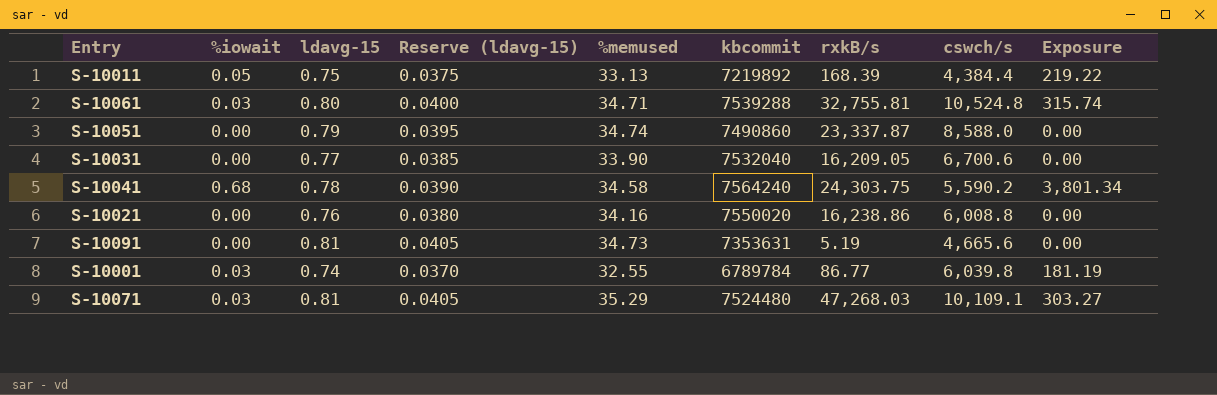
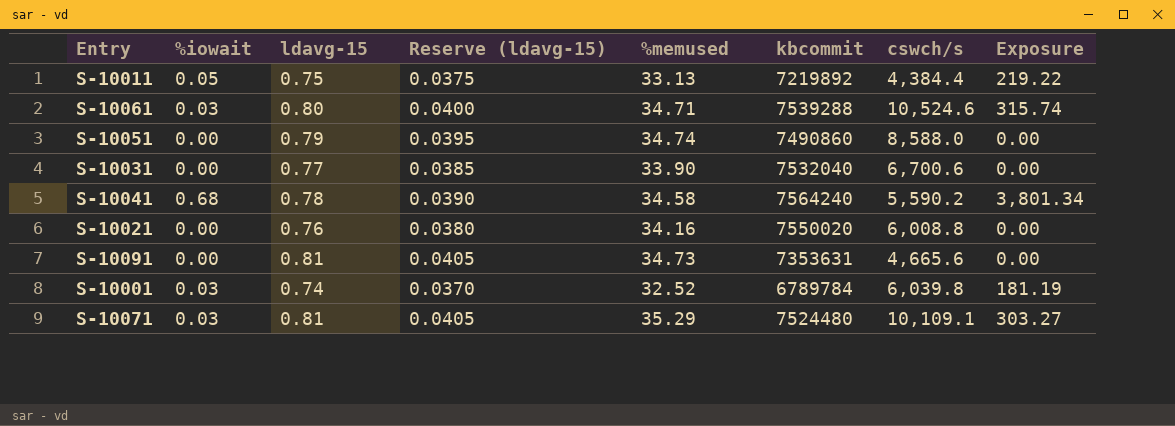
column rxkB/s | position: 7 -> none
S-10061 | cswch/s: 10,524.8 -> 10,524.6
S-10001 | %memused: 32.55 -> 32.52

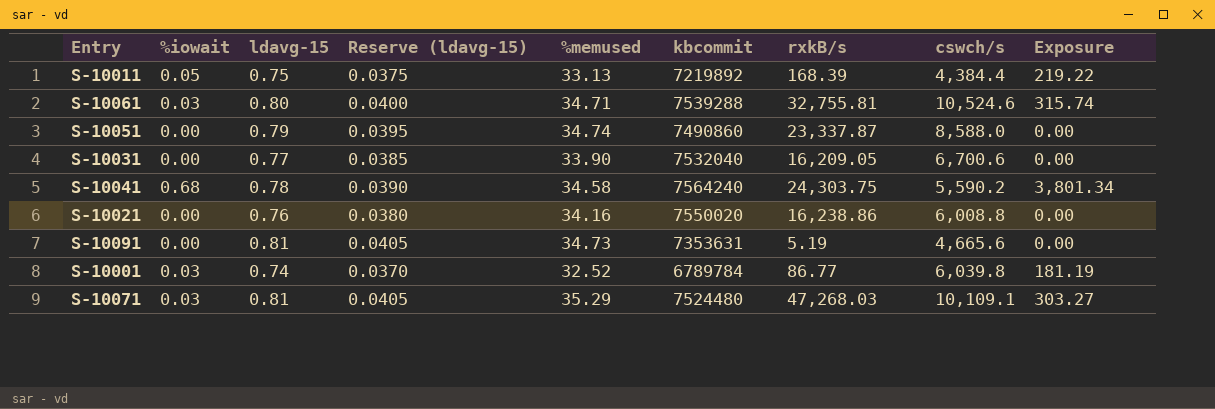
column rxkB/s | position: none -> 7

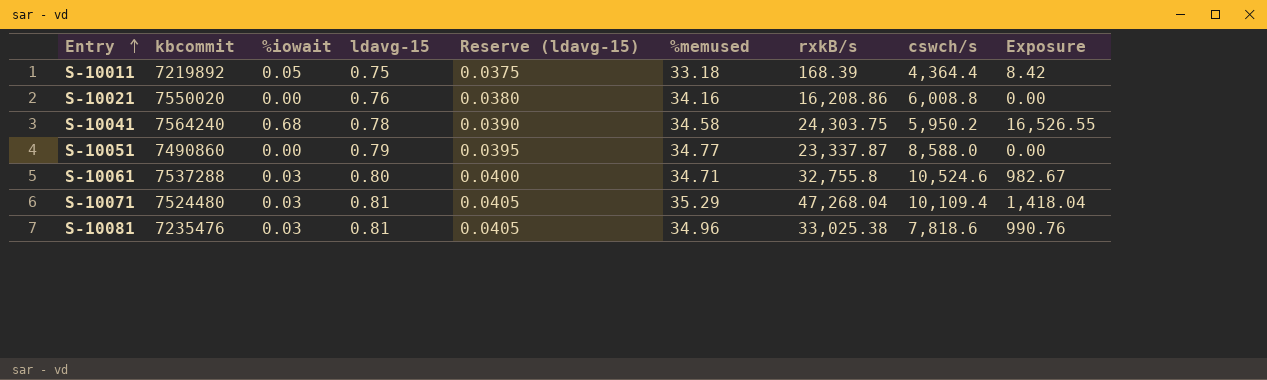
row order: none -> Entry ascending
column kbcommit | position: 6 -> 2
column Exposure | formula: [%iowait] * [cswch/s] -> [%iowait] * [rxkB/s]
row S-10031: 0.00 | 0.77 | 0.0385 | 33.90 | 7532040 | 16,209.05 | 6,700.6 | 0.00 -> none
row S-10091: 0.00 | 0.81 | 0.0405 | 34.73 | 7353631 | 5.19 | 4,665.6 | 0.00 -> none
row S-10001: 0.03 | 0.74 | 0.0370 | 32.52 | 6789784 | 86.77 | 6,039.8 | 181.19 -> none
S-10011 | %memused: 33.13 -> 33.18
S-10011 | cswch/s: 4,384.4 -> 4,364.4
S-10021 | rxkB/s: 16,238.86 -> 16,208.86
S-10041 | cswch/s: 5,590.2 -> 5,950.2
S-10051 | %memused: 34.74 -> 34.77
S-10061 | kbcommit: 7539288 -> 7537288
S-10061 | rxkB/s: 32,755.81 -> 32,755.8
S-10071 | rxkB/s: 47,268.03 -> 47,268.04
S-10071 | cswch/s: 10,109.1 -> 10,109.4
row S-10081: none -> 7235476 | 0.03 | 0.81 | 0.0405 | 34.96 | 33,025.38 | 7,818.6 | 990.76

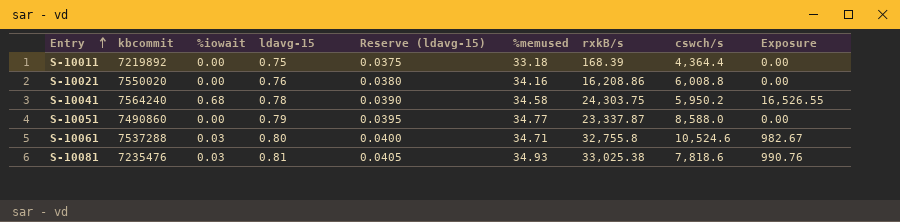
row S-10071: 7524480 | 0.03 | 0.81 | 0.0405 | 35.29 | 47,268.04 | 10,109.4 | 1,418.04 -> none
S-10011 | %iowait: 0.05 -> 0.00
S-10011 | Exposure: 8.42 -> 0.00
S-10081 | %memused: 34.96 -> 34.93

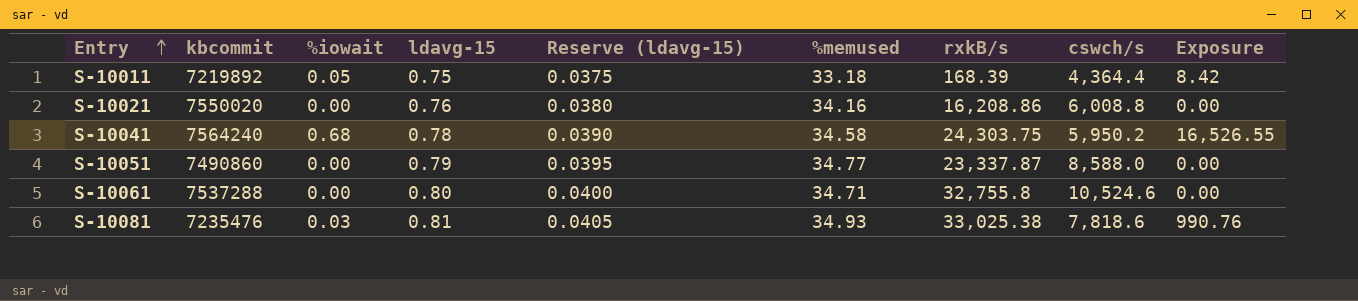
S-10011 | %iowait: 0.00 -> 0.05
S-10011 | Exposure: 0.00 -> 8.42
S-10061 | %iowait: 0.03 -> 0.00
S-10061 | Exposure: 982.67 -> 0.00

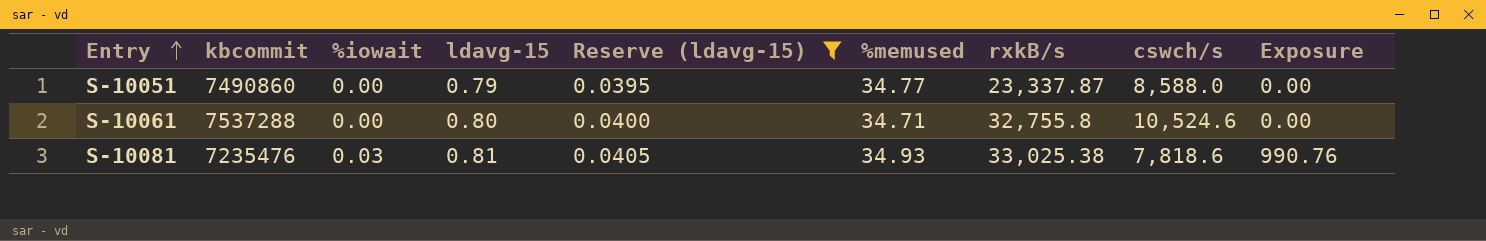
filter: none -> Reserve (ldavg-15) >= 0.0395

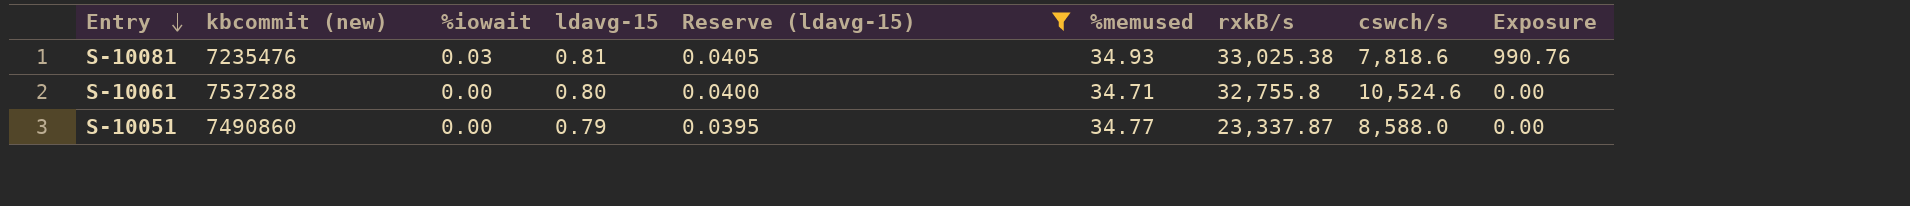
row order: Entry ascending -> Entry descending
column name: kbcommit -> kbcommit (new)

